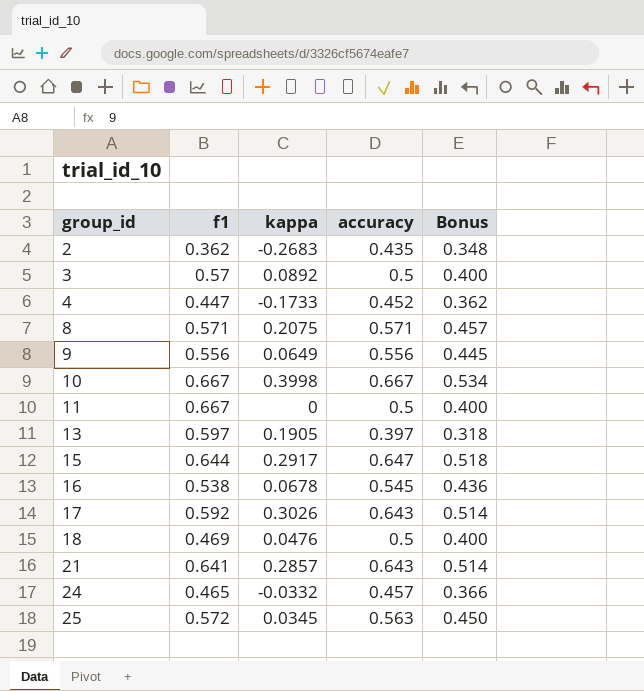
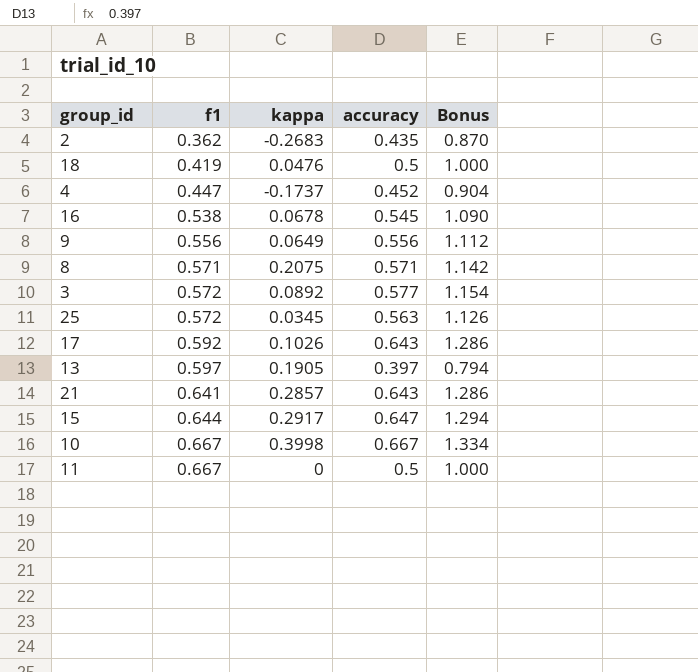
row order: group_id ascending -> f1 ascending
column Bonus | formula: [accuracy] * 0.8 -> [accuracy] * 2
row 24: 0.465 | -0.0332 | 0.457 | 0.366 -> none
18 | f1: 0.469 -> 0.419
4 | kappa: -0.1733 -> -0.1737
3 | f1: 0.57 -> 0.572
3 | accuracy: 0.5 -> 0.577
17 | kappa: 0.3026 -> 0.1026

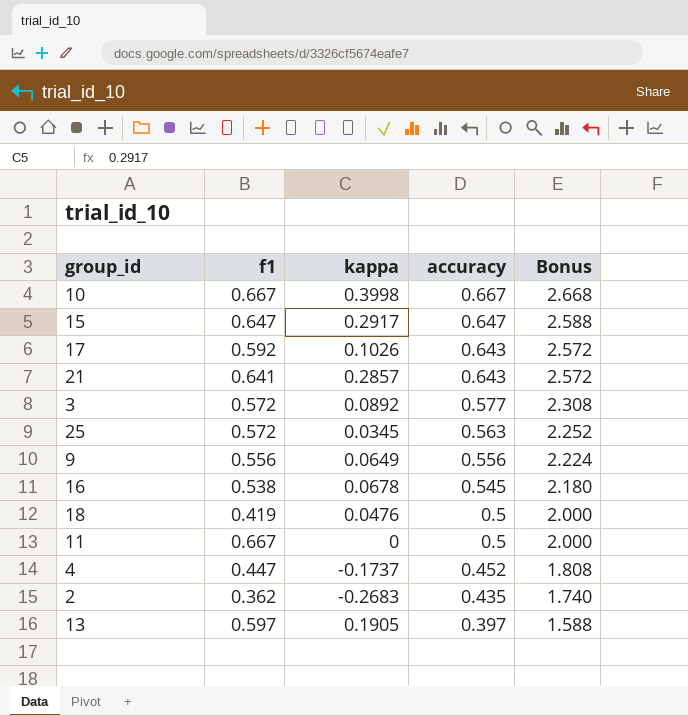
row order: f1 ascending -> accuracy descending
column Bonus | formula: [accuracy] * 2 -> [accuracy] * 4
row 8: 0.571 | 0.2075 | 0.571 | 1.142 -> none
15 | f1: 0.644 -> 0.647

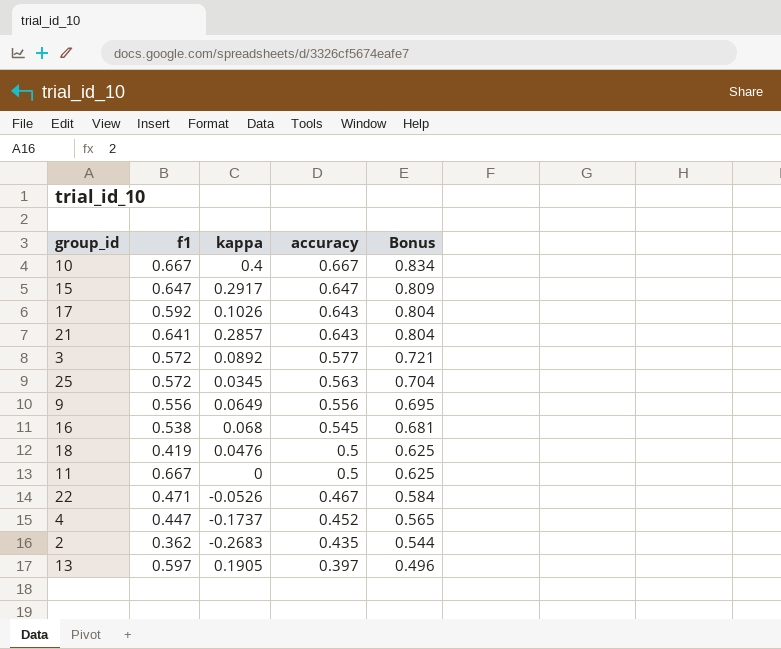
column Bonus | formula: [accuracy] * 4 -> [accuracy] * 1.25
10 | kappa: 0.3998 -> 0.4
16 | kappa: 0.0678 -> 0.068
row 22: none -> 0.471 | -0.0526 | 0.467 | 0.584

